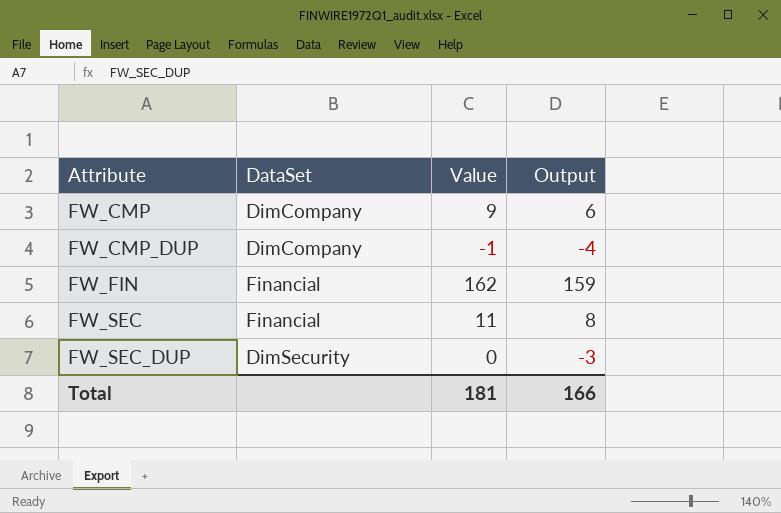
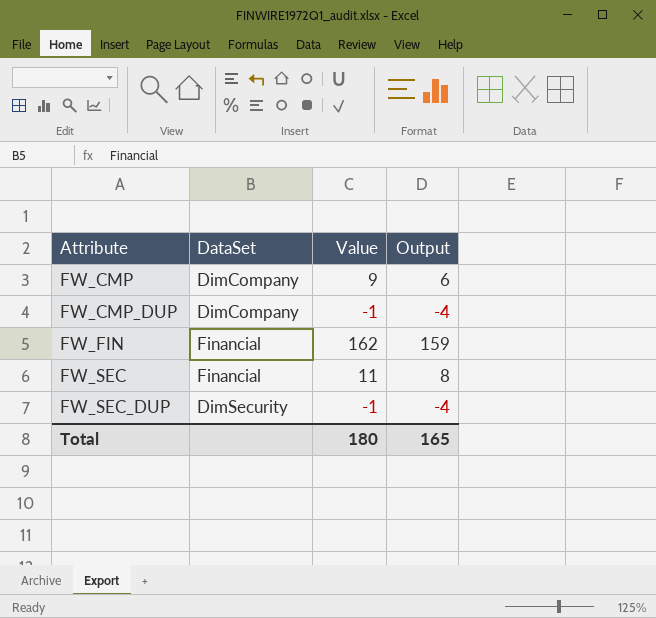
FW_SEC_DUP | Value: 0 -> -1
FW_SEC_DUP | Output: -3 -> -4
Total | Value: 181 -> 180
Total | Output: 166 -> 165

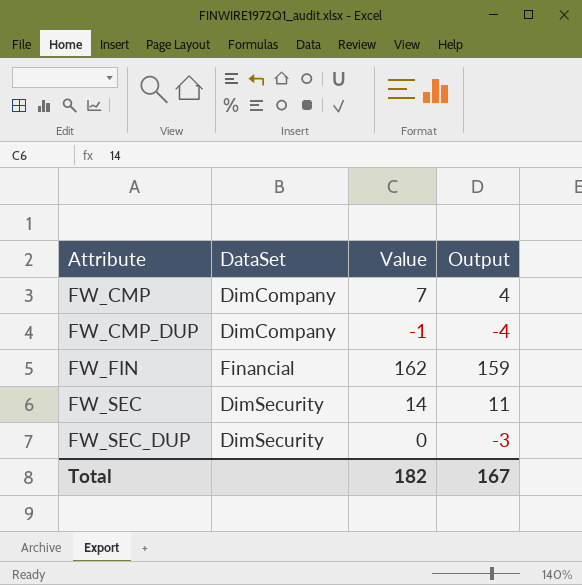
FW_CMP | Value: 9 -> 7
FW_CMP | Output: 6 -> 4
FW_SEC | DataSet: Financial -> DimSecurity
FW_SEC | Value: 11 -> 14
FW_SEC | Output: 8 -> 11
FW_SEC_DUP | Value: -1 -> 0
FW_SEC_DUP | Output: -4 -> -3
Total | Value: 180 -> 182
Total | Output: 165 -> 167

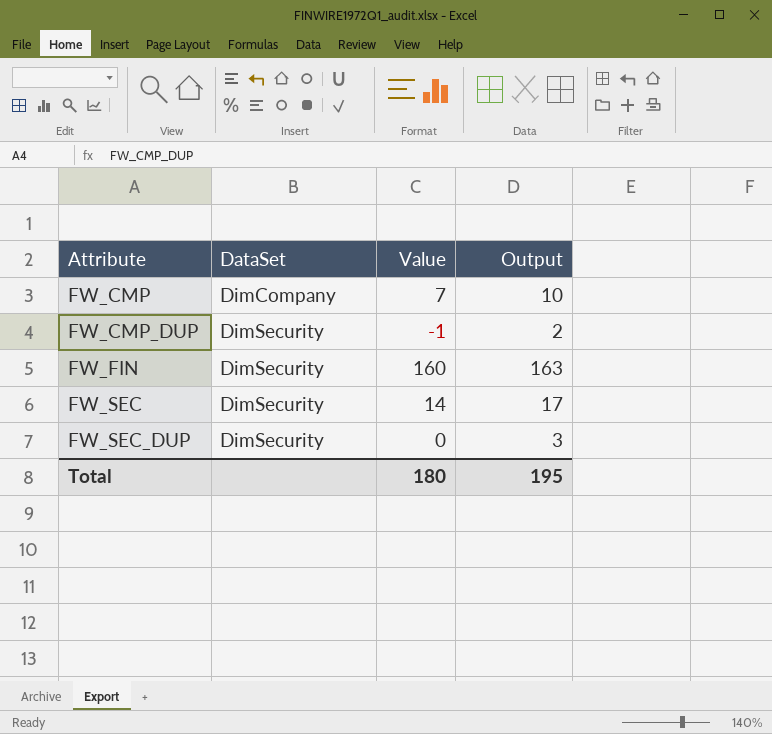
column Output | formula: [Value] - 3 -> [Value] + 3
FW_CMP_DUP | DataSet: DimCompany -> DimSecurity
FW_FIN | DataSet: Financial -> DimSecurity
FW_FIN | Value: 162 -> 160
Total | Value: 182 -> 180
Total | Output: 167 -> 195

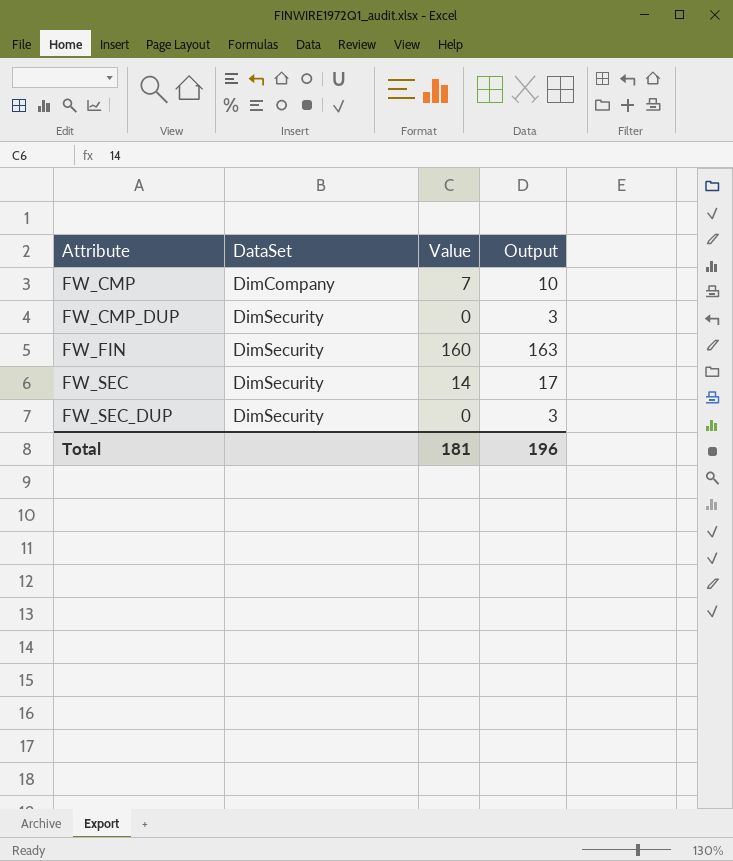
FW_CMP_DUP | Value: -1 -> 0
FW_CMP_DUP | Output: 2 -> 3
Total | Value: 180 -> 181
Total | Output: 195 -> 196

